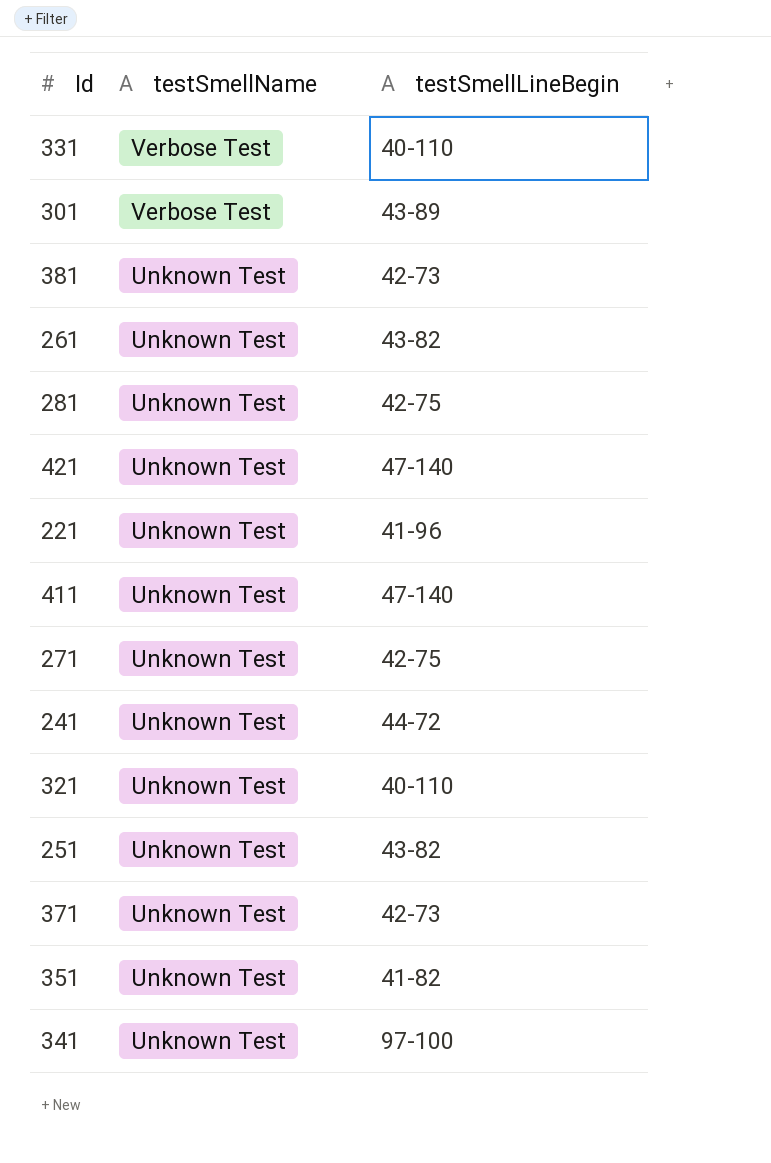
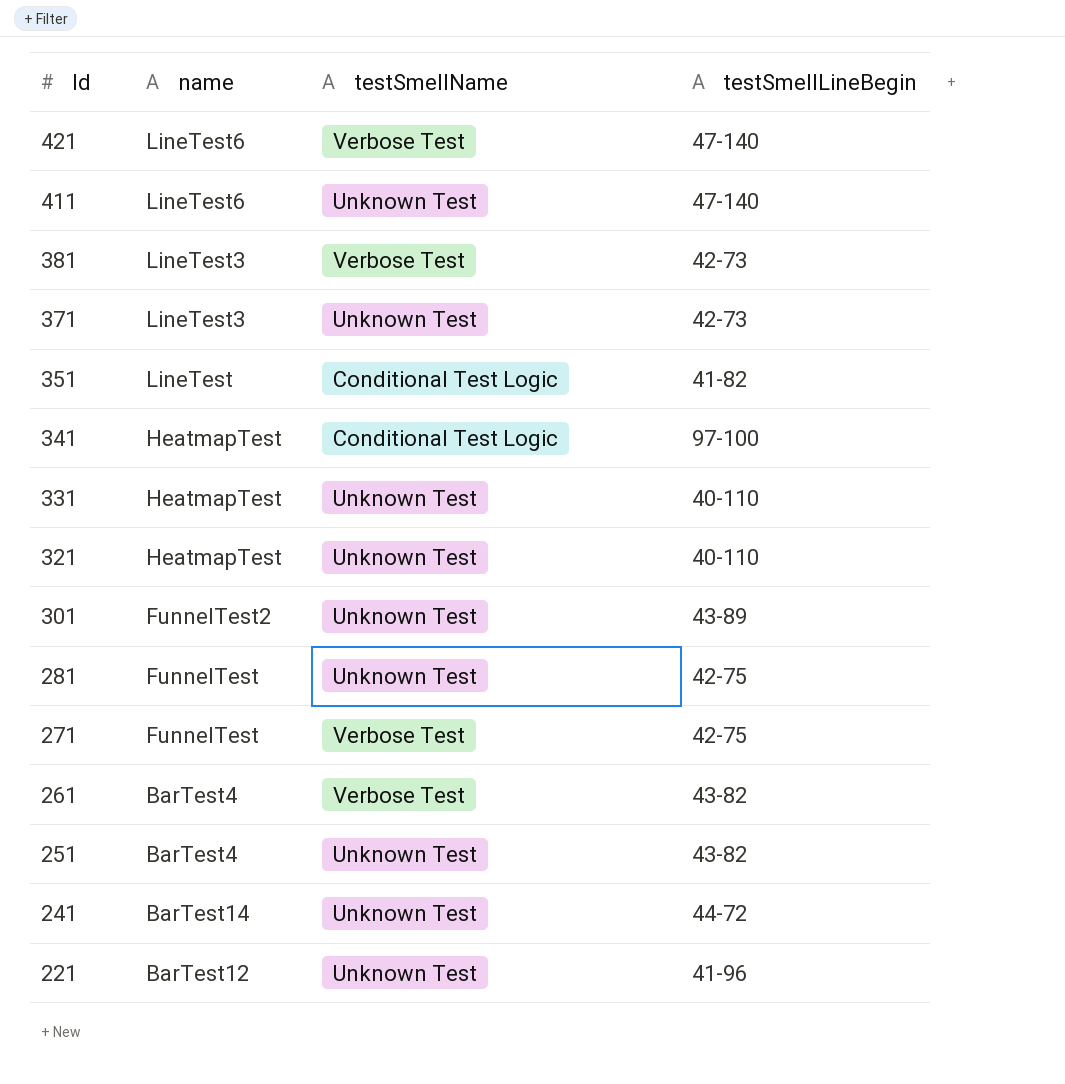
row order: testSmellName descending -> Id descending
column name | position: none -> 2
421 | testSmellName: Unknown Test -> Verbose Test
381 | testSmellName: Unknown Test -> Verbose Test
351 | testSmellName: Unknown Test -> Conditional Test Logic
341 | testSmellName: Unknown Test -> Conditional Test Logic
331 | testSmellName: Verbose Test -> Unknown Test
301 | testSmellName: Verbose Test -> Unknown Test
271 | testSmellName: Unknown Test -> Verbose Test
261 | testSmellName: Unknown Test -> Verbose Test

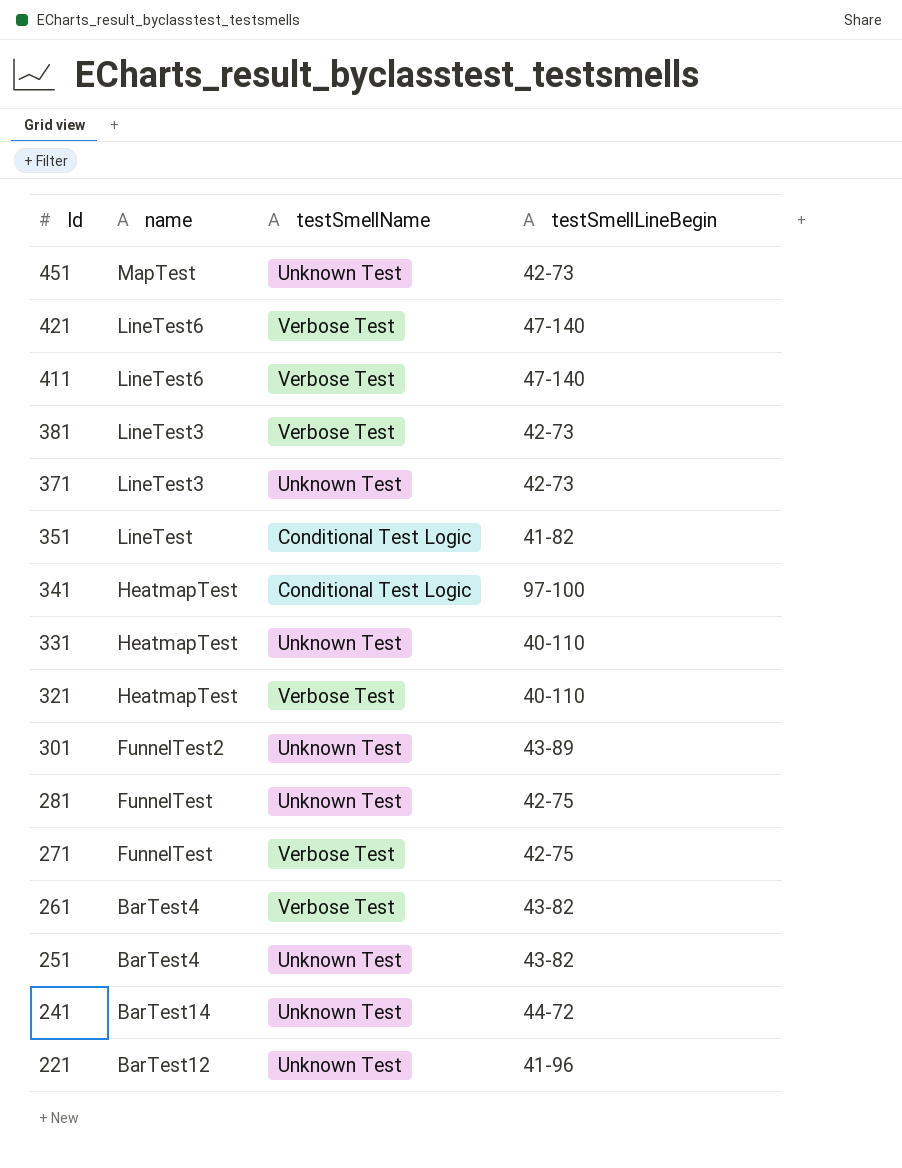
row 451: none -> MapTest | Unknown Test | 42-73
411 | testSmellName: Unknown Test -> Verbose Test
321 | testSmellName: Unknown Test -> Verbose Test

